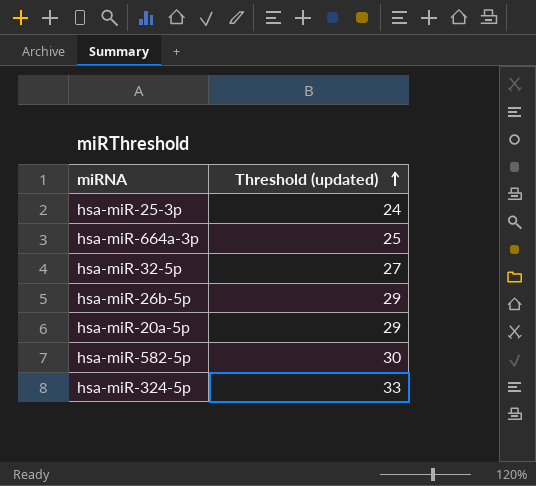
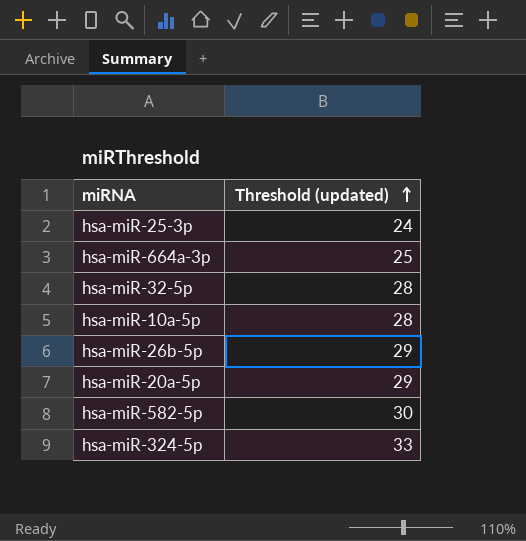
hsa-miR-32-5p | Threshold (updated): 27 -> 28
row hsa-miR-10a-5p: none -> 28

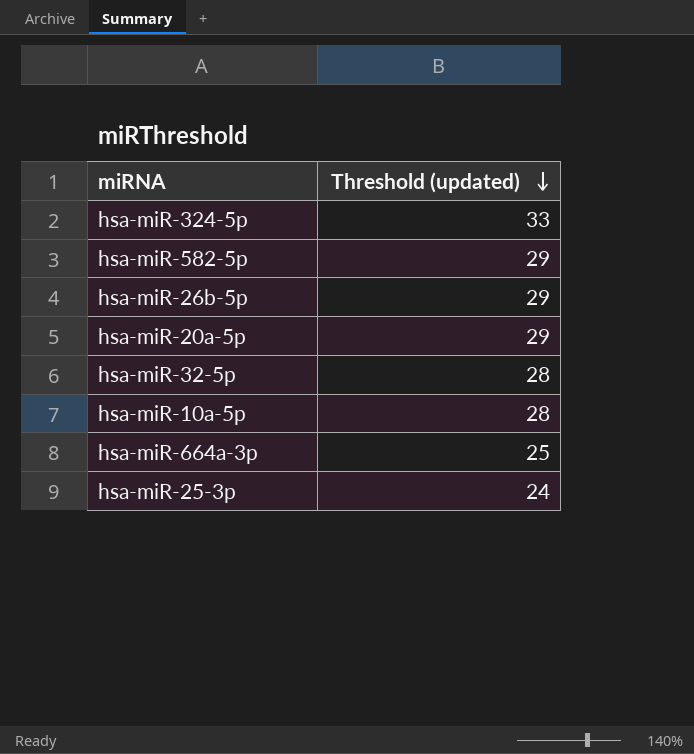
row order: Threshold (updated) ascending -> Threshold (updated) descending
hsa-miR-582-5p | Threshold (updated): 30 -> 29

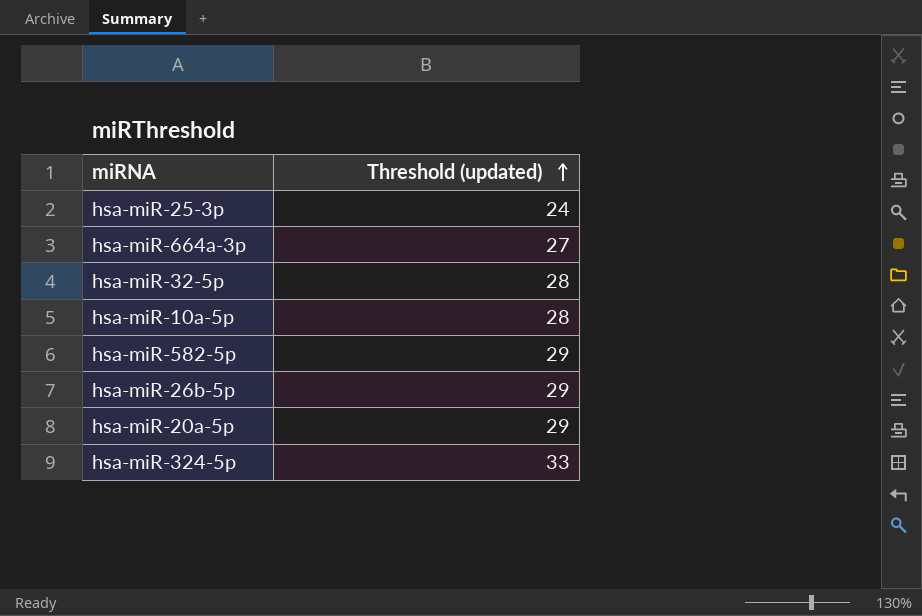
row order: Threshold (updated) descending -> Threshold (updated) ascending
hsa-miR-664a-3p | Threshold (updated): 25 -> 27

